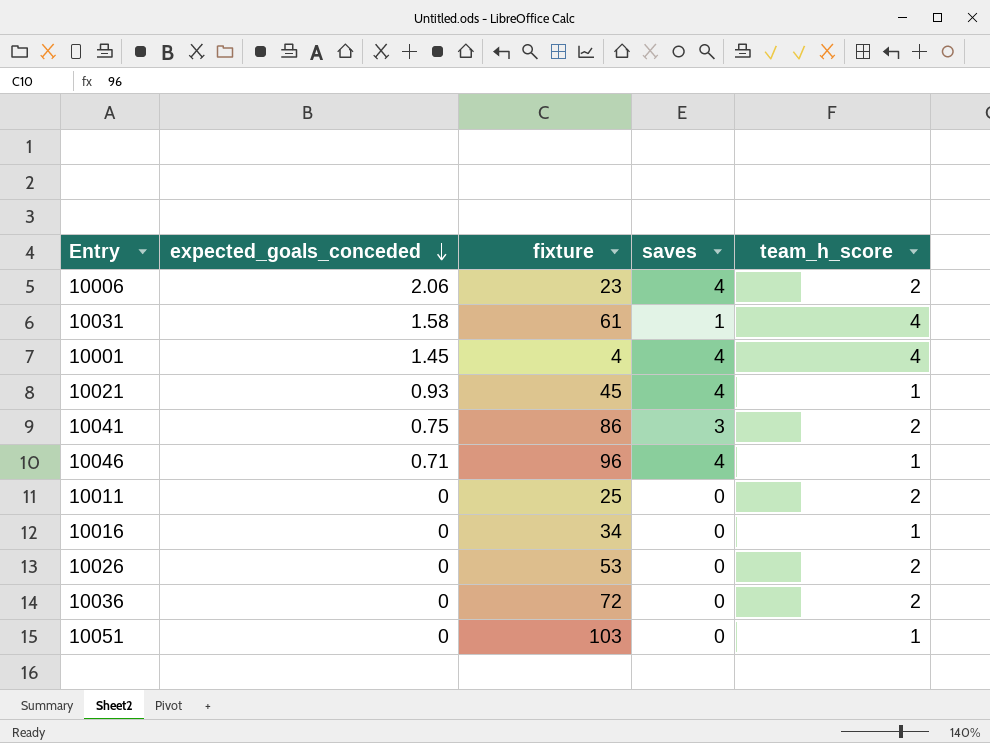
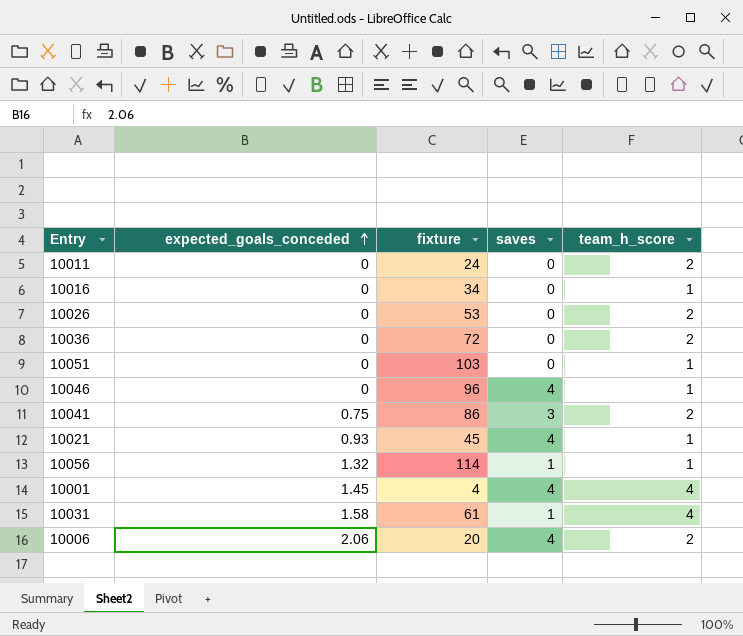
row order: expected_goals_conceded descending -> expected_goals_conceded ascending
10011 | fixture: 25 -> 24
10046 | expected_goals_conceded: 0.71 -> 0
row 10056: none -> 1.32 | 114 | 1 | 1
10006 | fixture: 23 -> 20

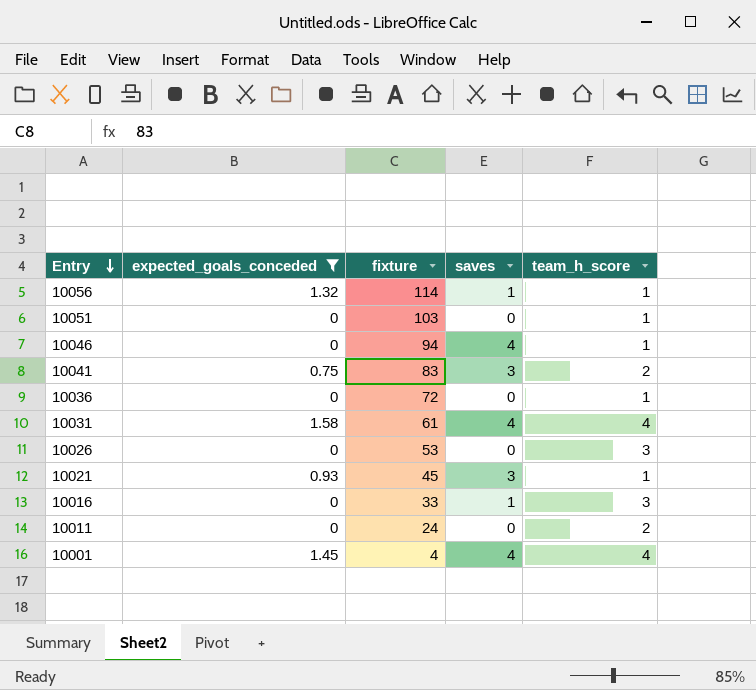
filter: none -> expected_goals_conceded != 2.06
row order: expected_goals_conceded ascending -> Entry descending
10046 | fixture: 96 -> 94
10041 | fixture: 86 -> 83
10036 | team_h_score: 2 -> 1
10031 | saves: 1 -> 4
10026 | team_h_score: 2 -> 3
10021 | saves: 4 -> 3
10016 | fixture: 34 -> 33
10016 | saves: 0 -> 1
10016 | team_h_score: 1 -> 3

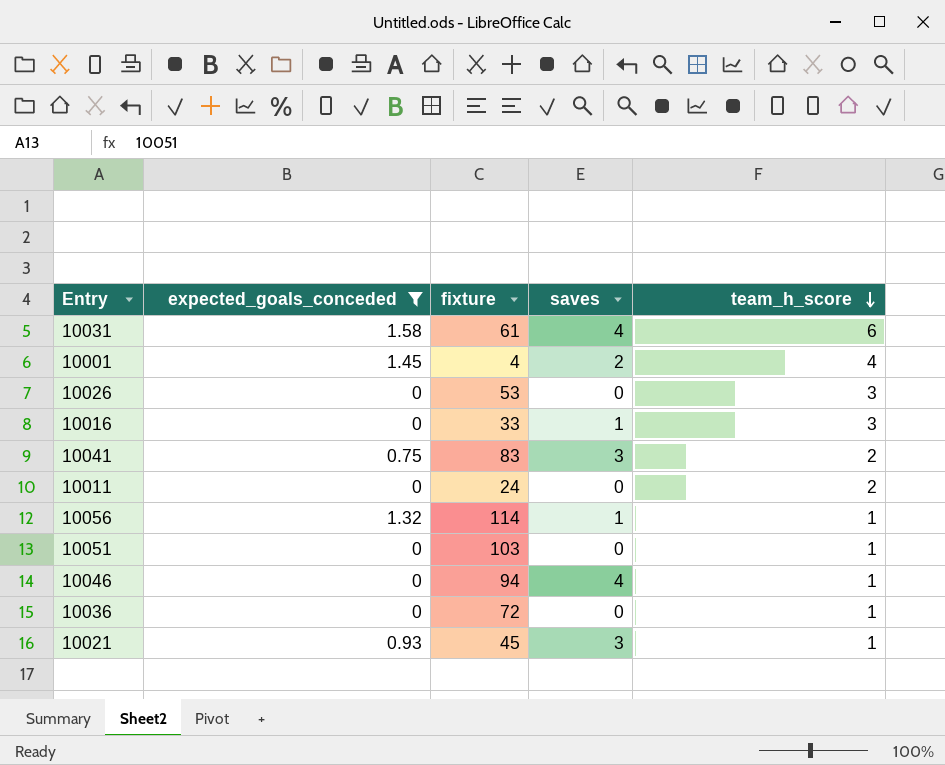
row order: Entry descending -> team_h_score descending
10031 | team_h_score: 4 -> 6
10001 | saves: 4 -> 2

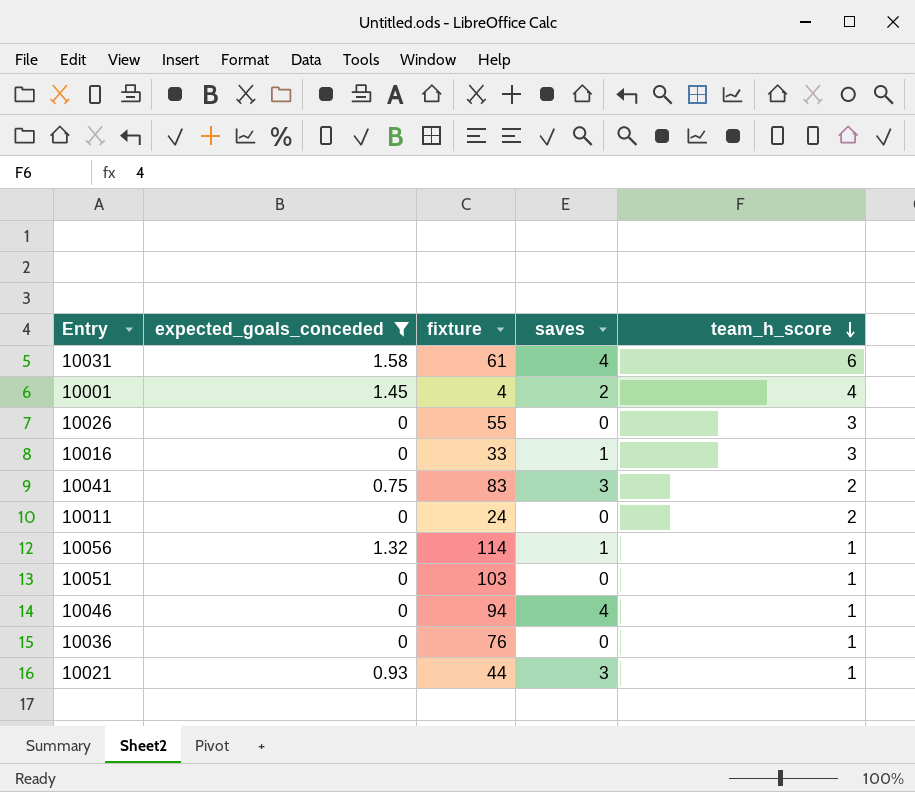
10026 | fixture: 53 -> 55
10036 | fixture: 72 -> 76
10021 | fixture: 45 -> 44

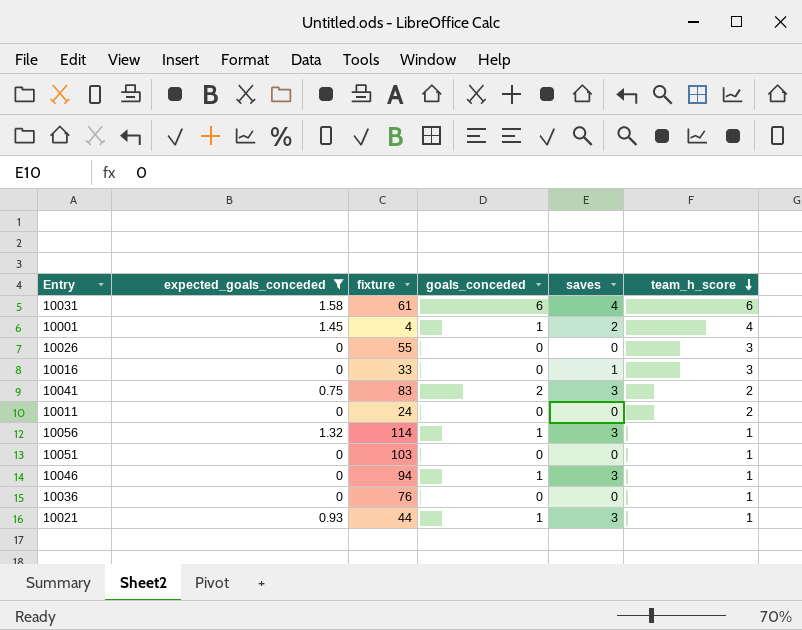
column goals_conceded | position: none -> 4
10056 | saves: 1 -> 3
10046 | saves: 4 -> 3

